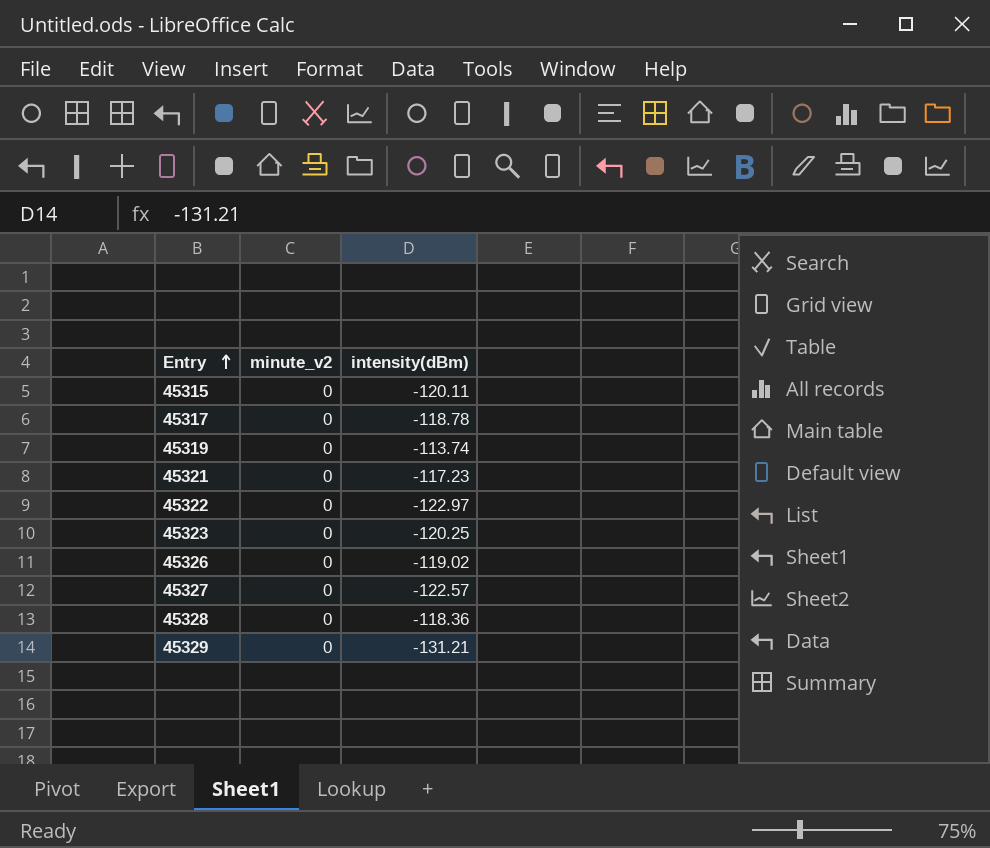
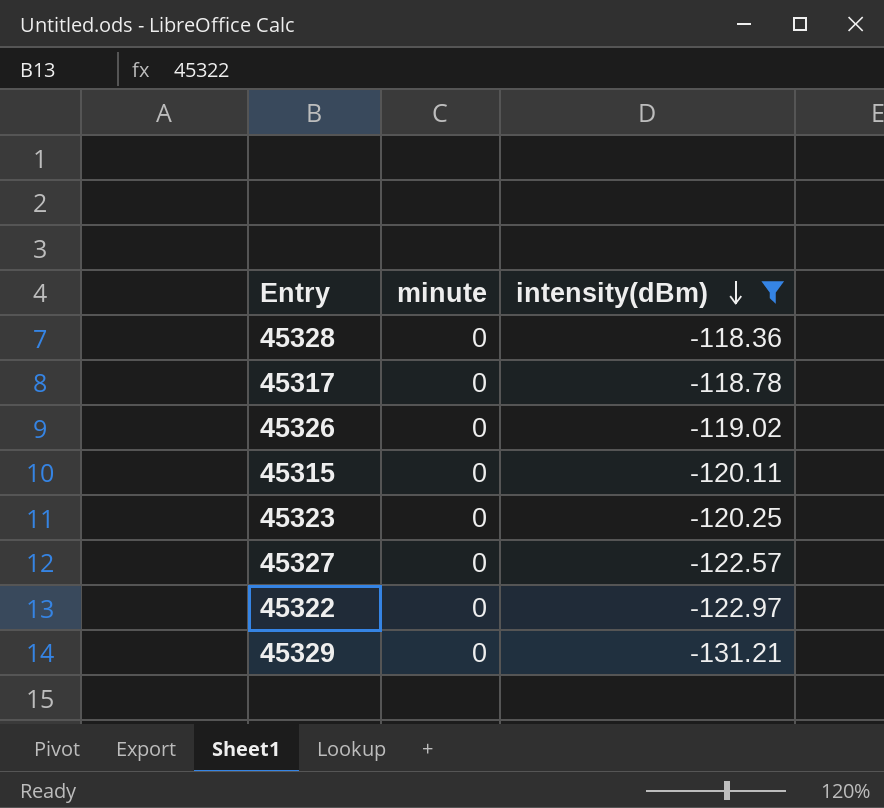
filter: none -> intensity(dBm) <= -118.36
row order: Entry ascending -> intensity(dBm) descending
column name: minute_v2 -> minute

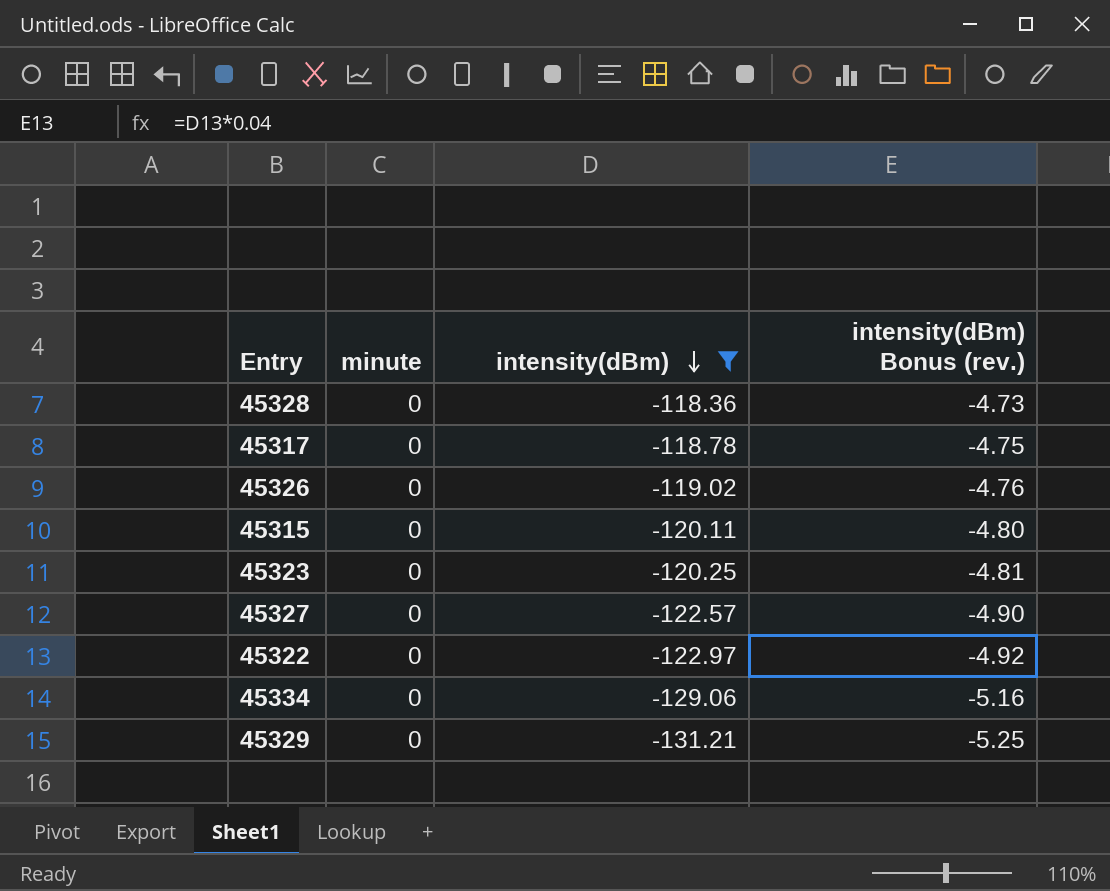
column intensity(dBm) Bonus (rev.) | formula: none -> [intensity(dBm)] * 0.04
row 45334: none -> 0 | -129.06 | -5.16

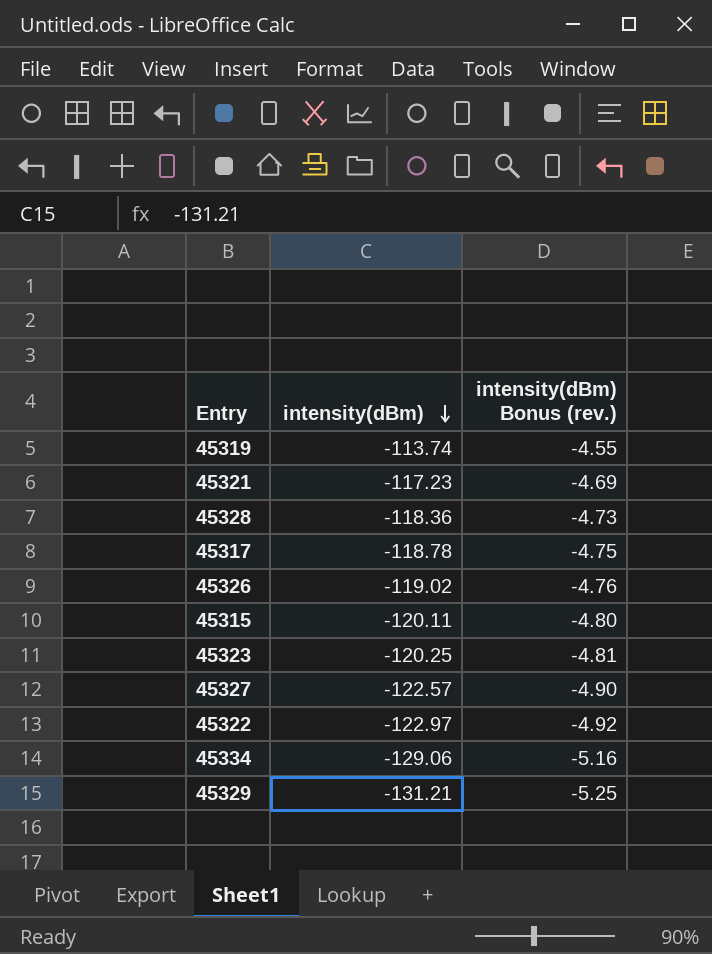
filter: intensity(dBm) <= -118.36 -> none
column minute | position: 2 -> none

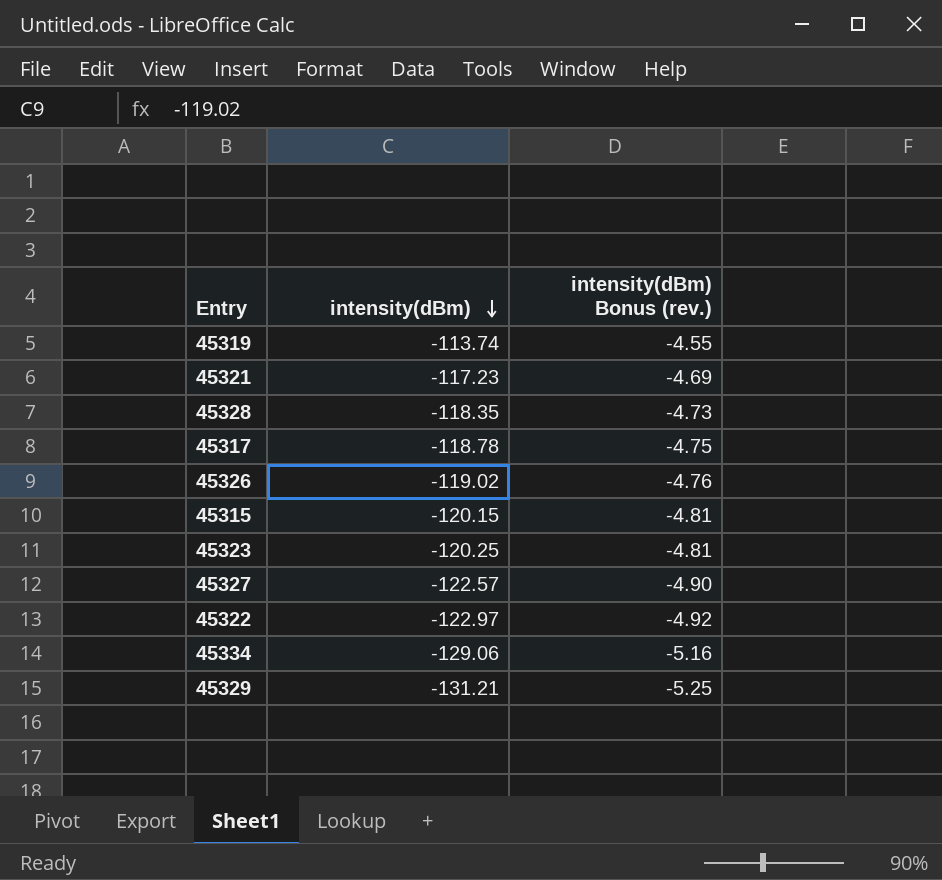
45328 | intensity(dBm): -118.36 -> -118.35
45315 | intensity(dBm): -120.11 -> -120.15
45315 | intensity(dBm) Bonus (rev.): -4.80 -> -4.81

